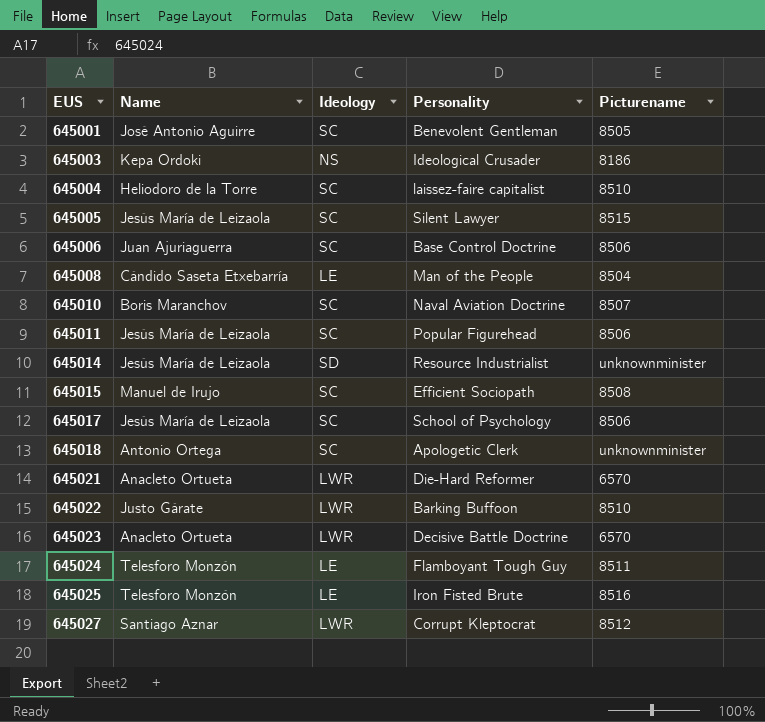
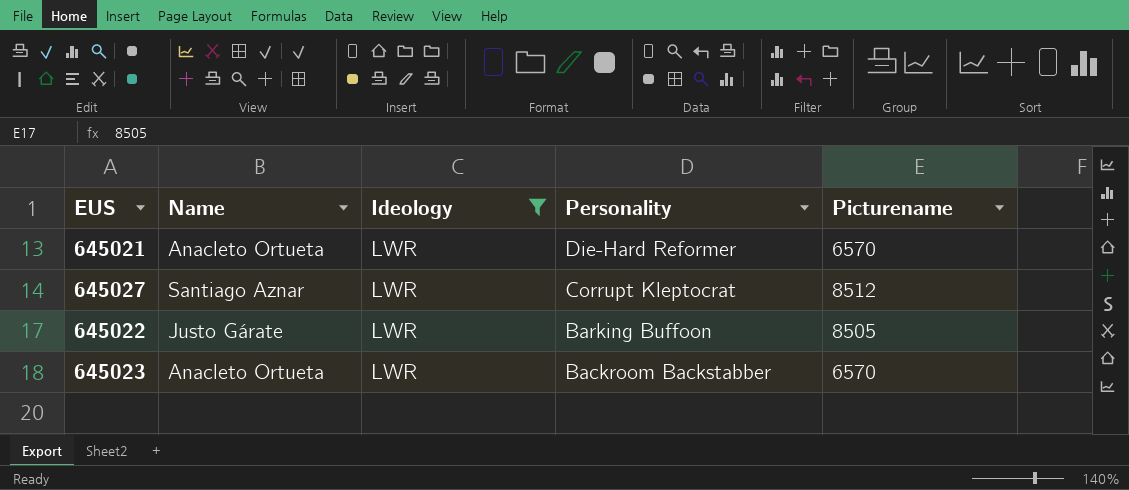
filter: none -> Ideology = LWR
row order: EUS ascending -> Personality descending
645022 | Picturename: 8510 -> 8505
645023 | Personality: Decisive Battle Doctrine -> Backroom Backstabber

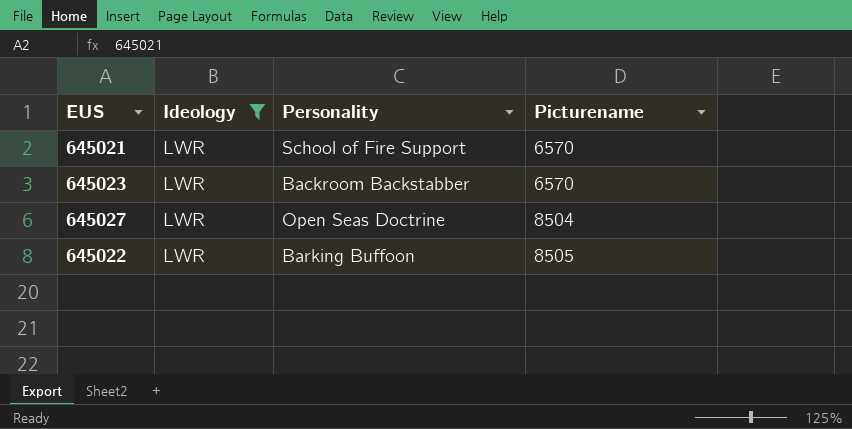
row order: Personality descending -> Picturename ascending
column Name | position: 2 -> none
645021 | Personality: Die-Hard Reformer -> School of Fire Support
645027 | Personality: Corrupt Kleptocrat -> Open Seas Doctrine
645027 | Picturename: 8512 -> 8504

